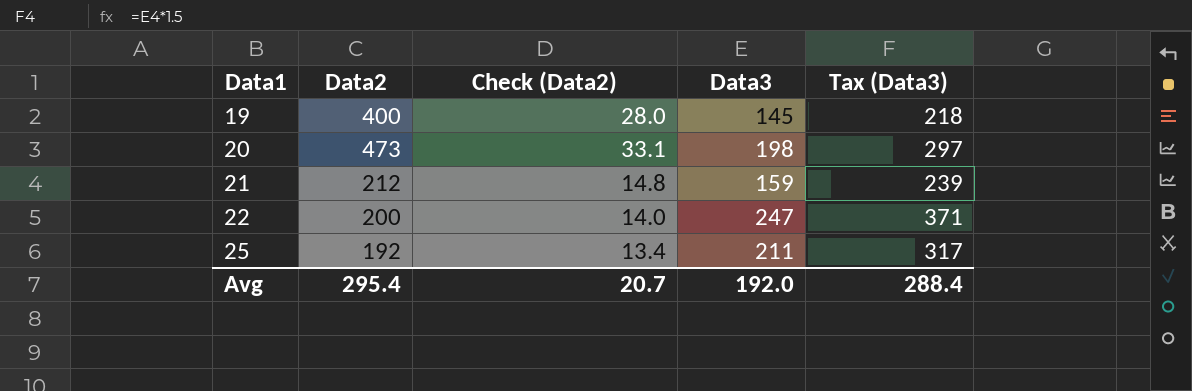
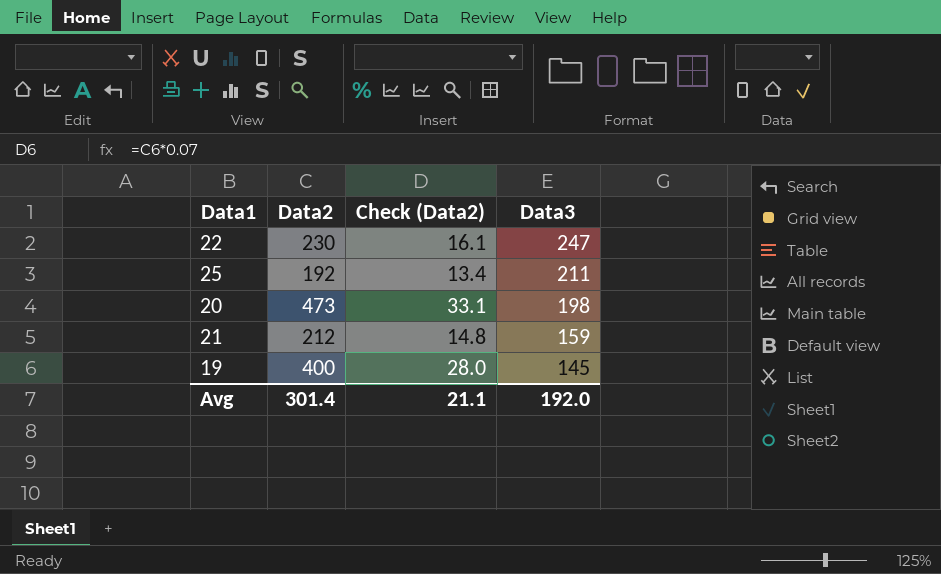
row order: Data1 ascending -> Data3 descending
column Tax (Data3) | formula: [Data3] * 1.5 -> none
22 | Data2: 200 -> 230
22 | Check (Data2): 14.0 -> 16.1
Avg | Data2: 295.4 -> 301.4
Avg | Check (Data2): 20.7 -> 21.1

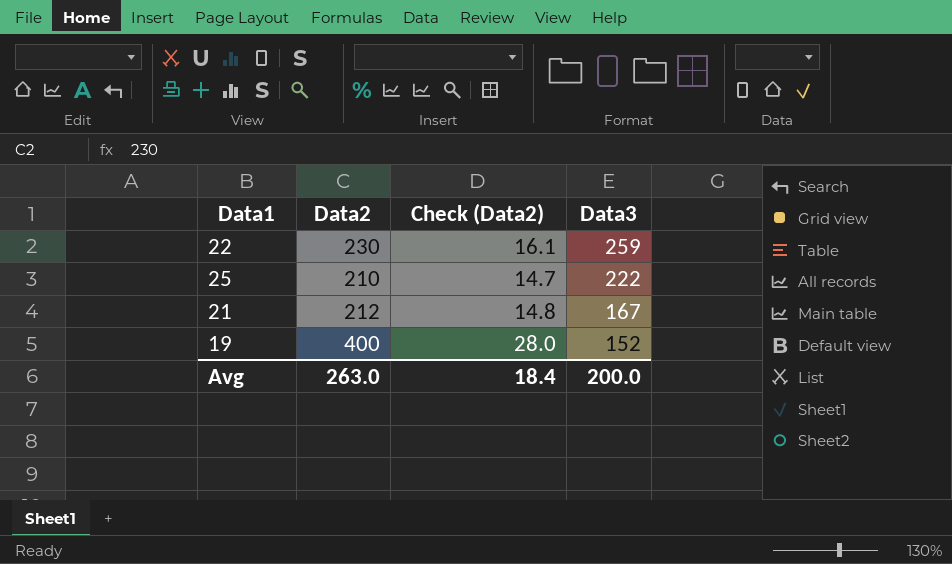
row 20: 473 | 33.1 | 198 -> none
22 | Data3: 247 -> 259
25 | Data2: 192 -> 210
25 | Check (Data2): 13.4 -> 14.7
25 | Data3: 211 -> 222
21 | Data3: 159 -> 167
19 | Data3: 145 -> 152
Avg | Data2: 301.4 -> 263.0
Avg | Check (Data2): 21.1 -> 18.4
Avg | Data3: 192.0 -> 200.0

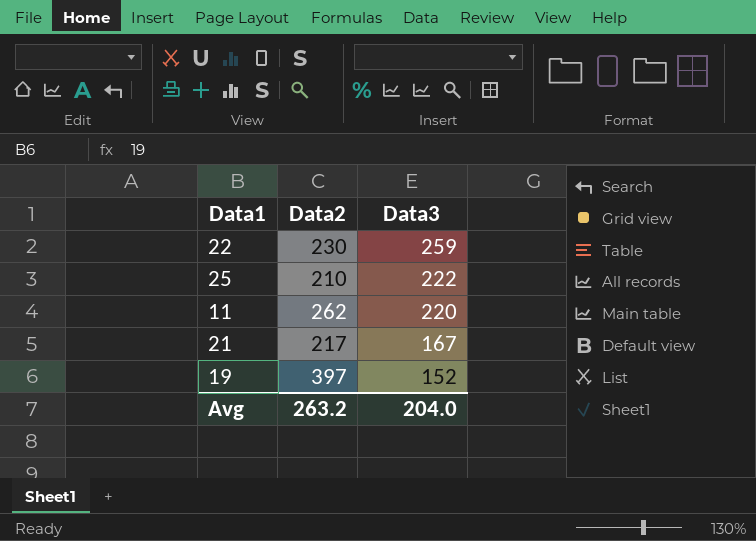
column Check (Data2) | formula: [Data2] * 0.07 -> none
row 11: none -> 262 | 220
21 | Data2: 212 -> 217
19 | Data2: 400 -> 397
Avg | Data2: 263.0 -> 263.2
Avg | Data3: 200.0 -> 204.0

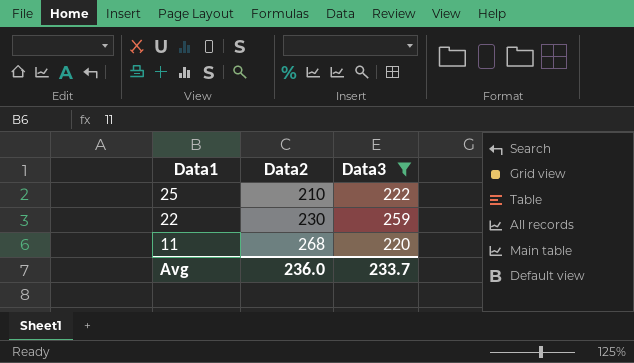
filter: none -> Data3 >= 220
row order: Data3 descending -> Data1 descending
11 | Data2: 262 -> 268
Avg | Data2: 263.2 -> 236.0
Avg | Data3: 204.0 -> 233.7

